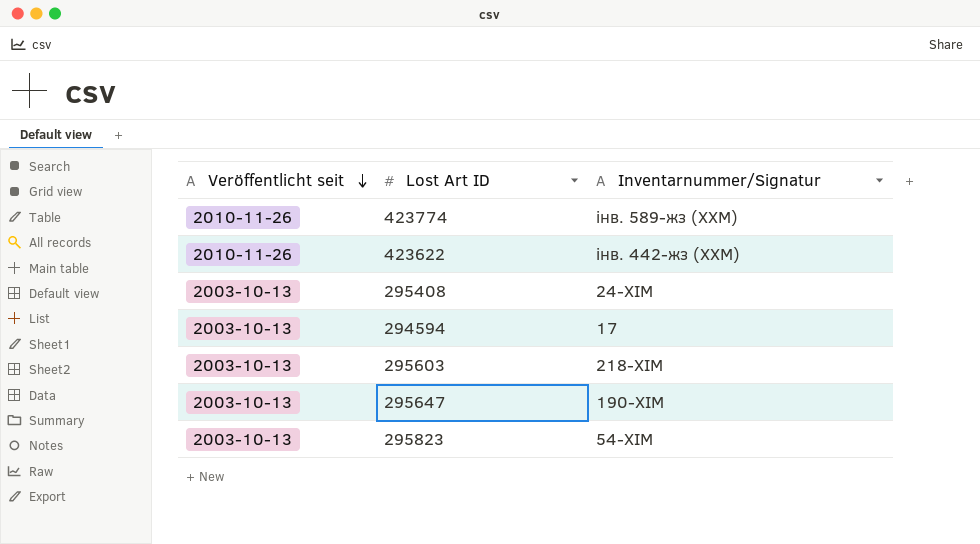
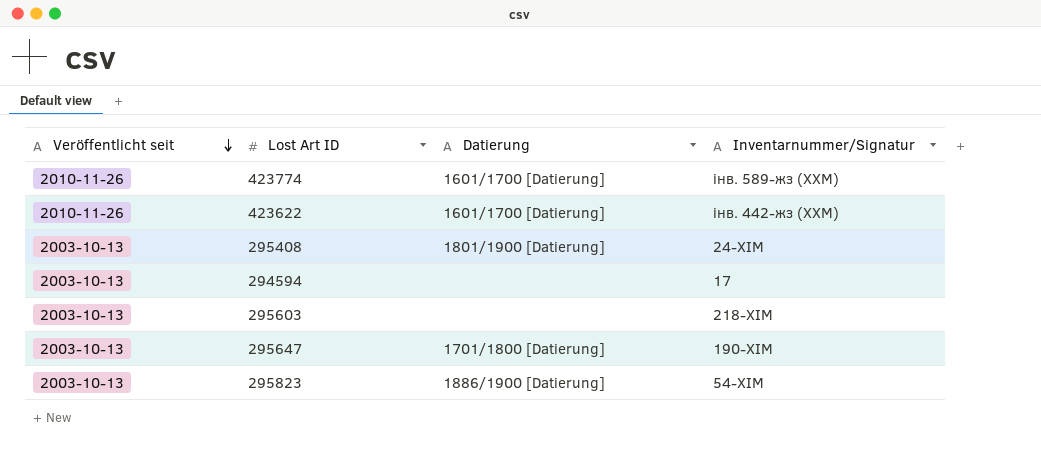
column Datierung | position: none -> 3

